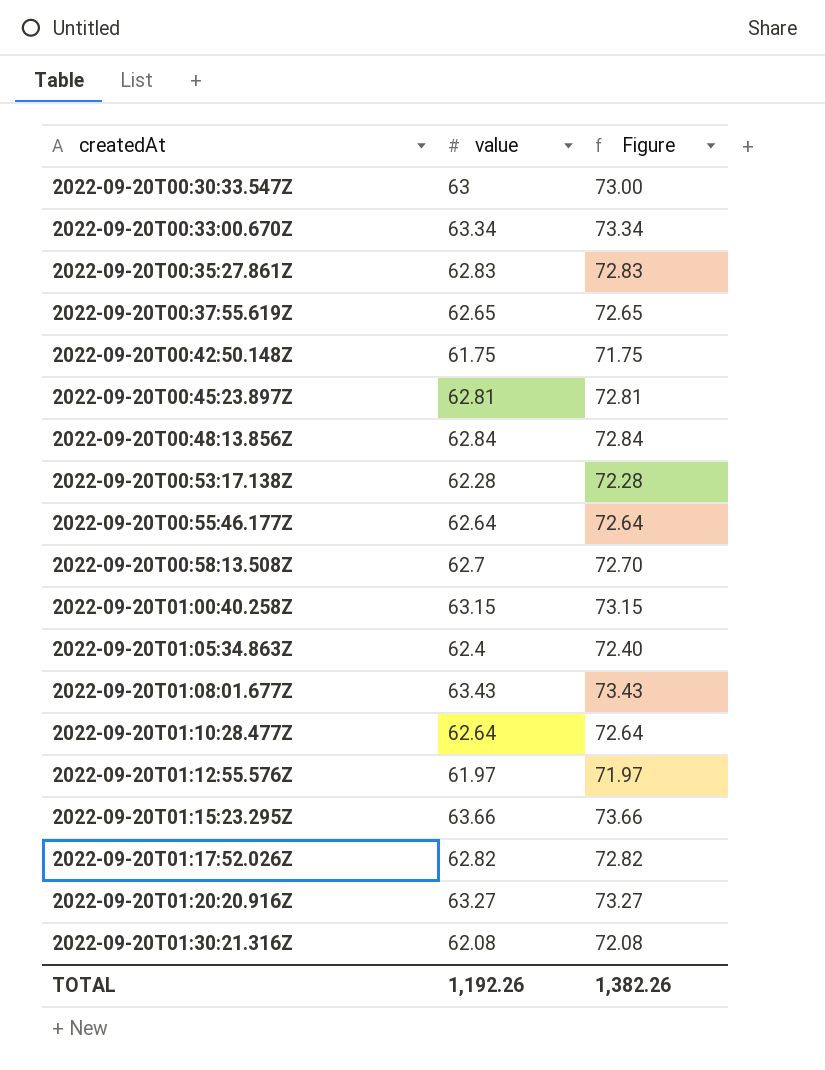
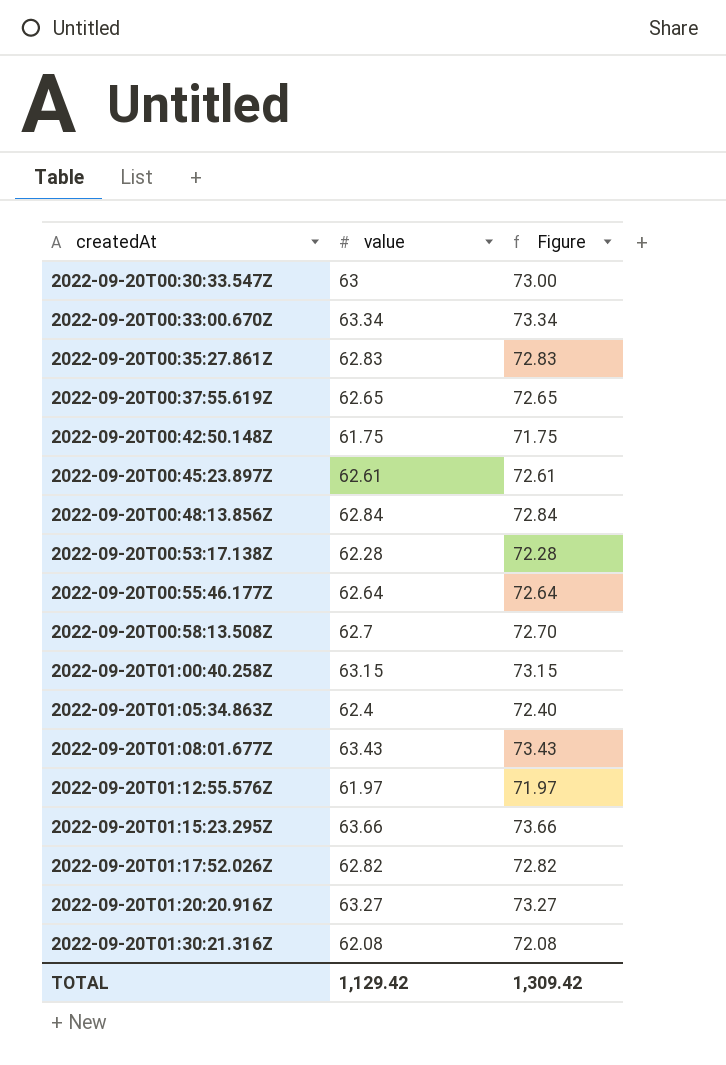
row 2022-09-20T01:10:28.477Z: 62.64 | 72.64 -> none
2022-09-20T00:45:23.897Z | value: 62.81 -> 62.61
2022-09-20T00:45:23.897Z | Figure: 72.81 -> 72.61
TOTAL | value: 1,192.26 -> 1,129.42
TOTAL | Figure: 1,382.26 -> 1,309.42

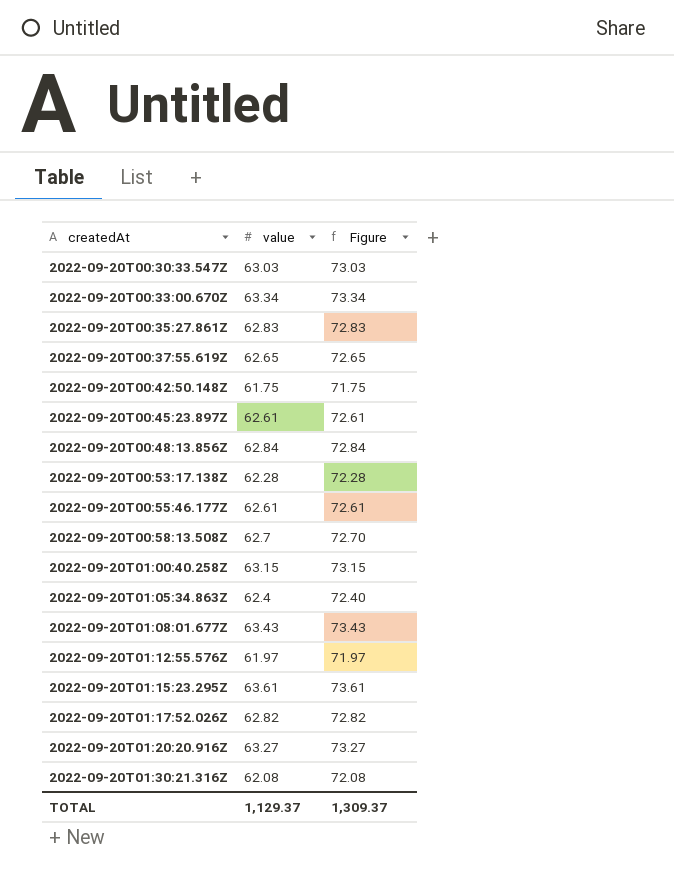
2022-09-20T00:30:33.547Z | value: 63 -> 63.03
2022-09-20T00:30:33.547Z | Figure: 73.00 -> 73.03
2022-09-20T00:55:46.177Z | value: 62.64 -> 62.61
2022-09-20T00:55:46.177Z | Figure: 72.64 -> 72.61
2022-09-20T01:15:23.295Z | value: 63.66 -> 63.61
2022-09-20T01:15:23.295Z | Figure: 73.66 -> 73.61
TOTAL | value: 1,129.42 -> 1,129.37
TOTAL | Figure: 1,309.42 -> 1,309.37

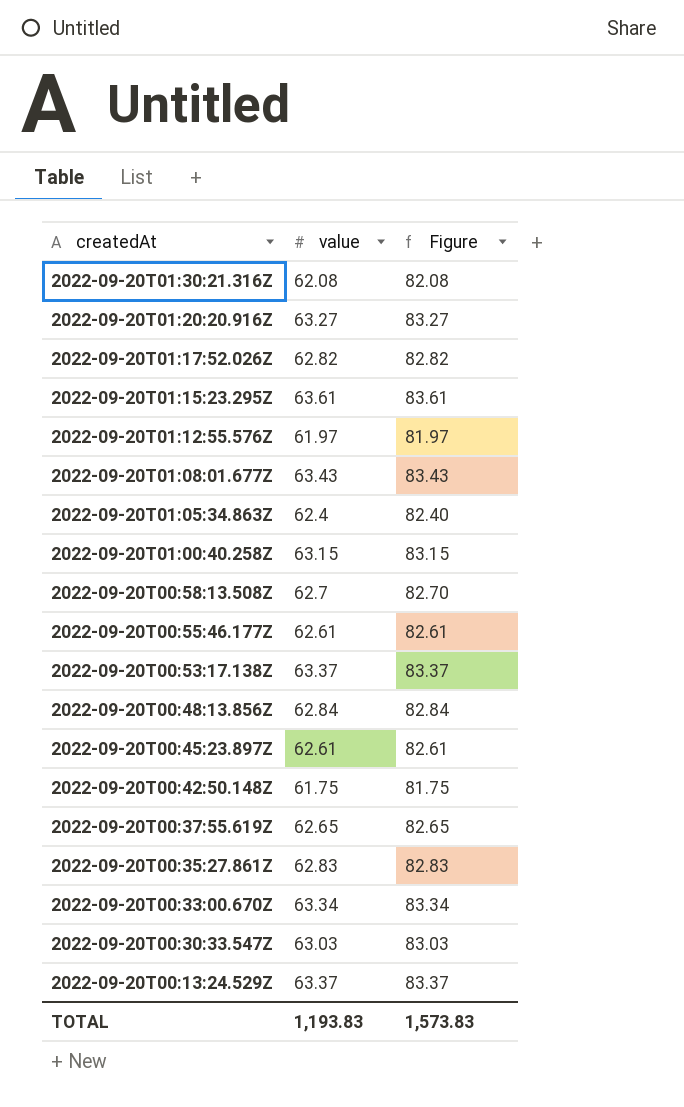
row order: createdAt ascending -> createdAt descending
column Figure | formula: [value] + 10 -> [value] + 20
2022-09-20T00:53:17.138Z | value: 62.28 -> 63.37
row 2022-09-20T00:13:24.529Z: none -> 63.37 | 83.37
TOTAL | value: 1,129.37 -> 1,193.83
TOTAL | Figure: 1,309.37 -> 1,573.83

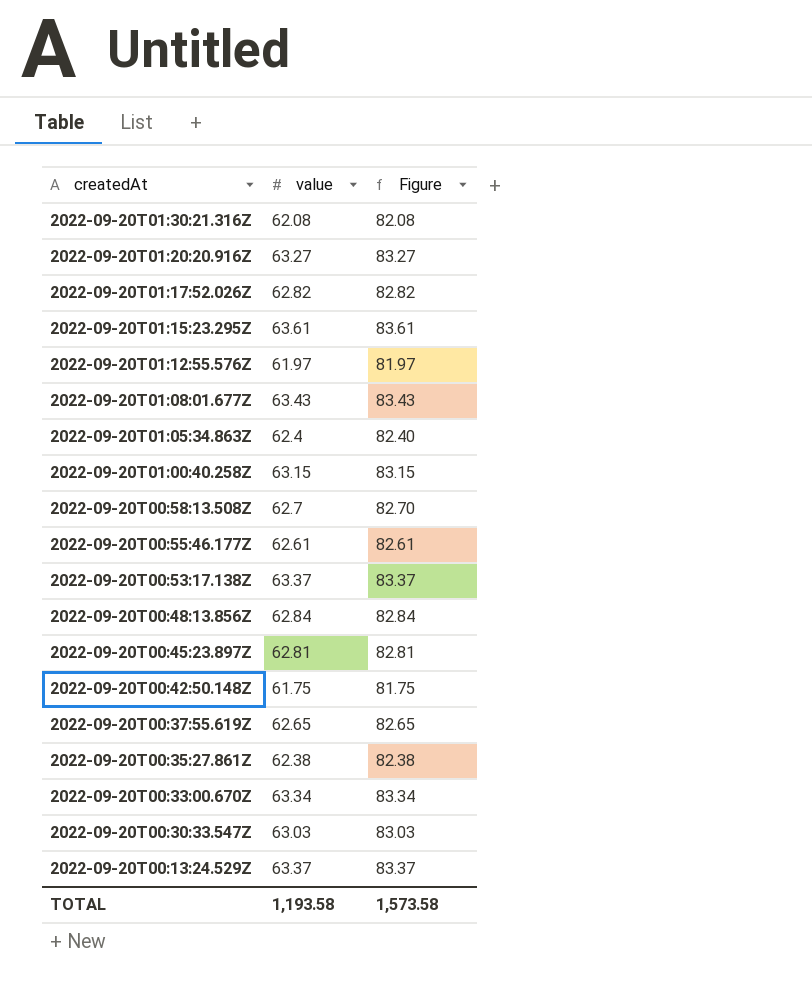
2022-09-20T00:45:23.897Z | value: 62.61 -> 62.81
2022-09-20T00:45:23.897Z | Figure: 82.61 -> 82.81
2022-09-20T00:35:27.861Z | value: 62.83 -> 62.38
2022-09-20T00:35:27.861Z | Figure: 82.83 -> 82.38
TOTAL | value: 1,193.83 -> 1,193.58
TOTAL | Figure: 1,573.83 -> 1,573.58

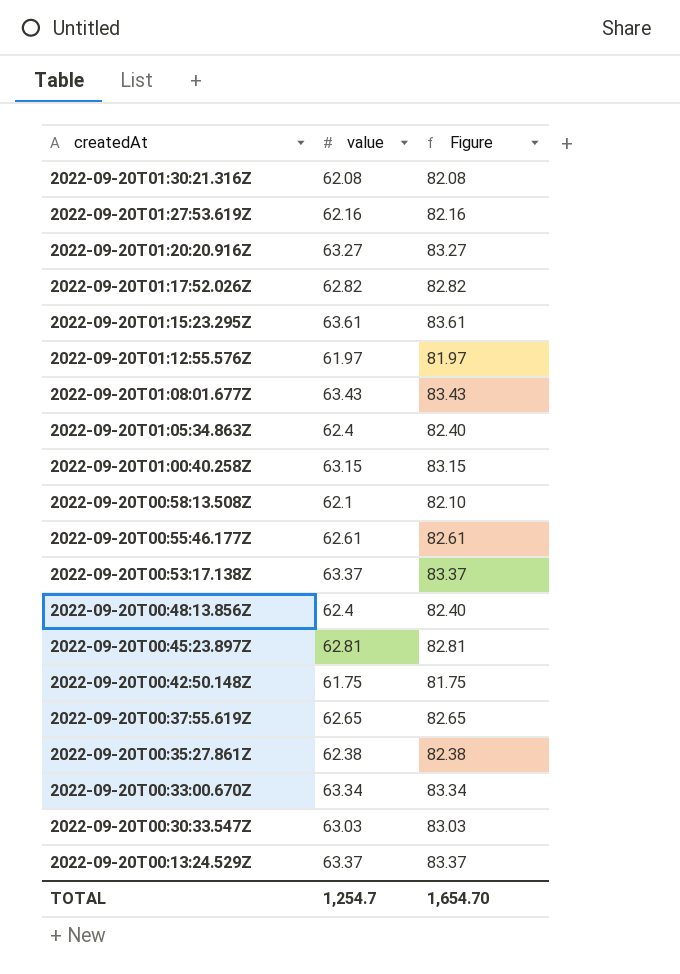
row 2022-09-20T01:27:53.619Z: none -> 62.16 | 82.16
2022-09-20T00:58:13.508Z | value: 62.7 -> 62.1
2022-09-20T00:58:13.508Z | Figure: 82.70 -> 82.10
2022-09-20T00:48:13.856Z | value: 62.84 -> 62.4
2022-09-20T00:48:13.856Z | Figure: 82.84 -> 82.40
TOTAL | value: 1,193.58 -> 1,254.7
TOTAL | Figure: 1,573.58 -> 1,654.70

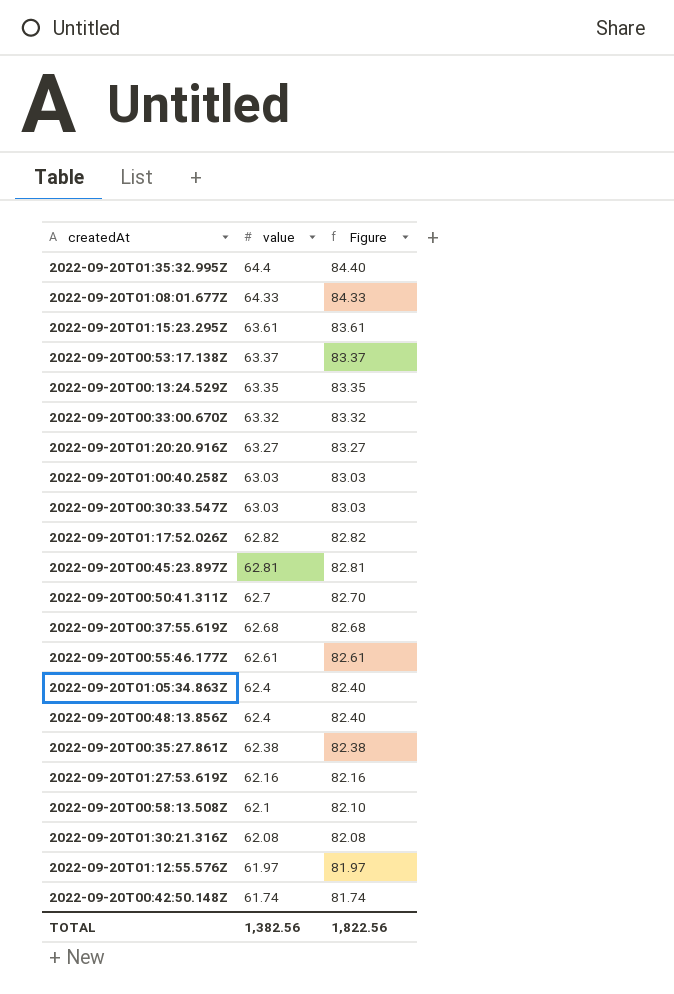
row order: createdAt descending -> value descending
row 2022-09-20T01:35:32.995Z: none -> 64.4 | 84.40
2022-09-20T01:08:01.677Z | value: 63.43 -> 64.33
2022-09-20T01:08:01.677Z | Figure: 83.43 -> 84.33
2022-09-20T00:13:24.529Z | value: 63.37 -> 63.35
2022-09-20T00:13:24.529Z | Figure: 83.37 -> 83.35
2022-09-20T00:33:00.670Z | value: 63.34 -> 63.32
2022-09-20T00:33:00.670Z | Figure: 83.34 -> 83.32
2022-09-20T01:00:40.258Z | value: 63.15 -> 63.03
2022-09-20T01:00:40.258Z | Figure: 83.15 -> 83.03
row 2022-09-20T00:50:41.311Z: none -> 62.7 | 82.70
2022-09-20T00:37:55.619Z | value: 62.65 -> 62.68
2022-09-20T00:37:55.619Z | Figure: 82.65 -> 82.68
2022-09-20T00:42:50.148Z | value: 61.75 -> 61.74
2022-09-20T00:42:50.148Z | Figure: 81.75 -> 81.74
TOTAL | value: 1,254.7 -> 1,382.56
TOTAL | Figure: 1,654.70 -> 1,822.56

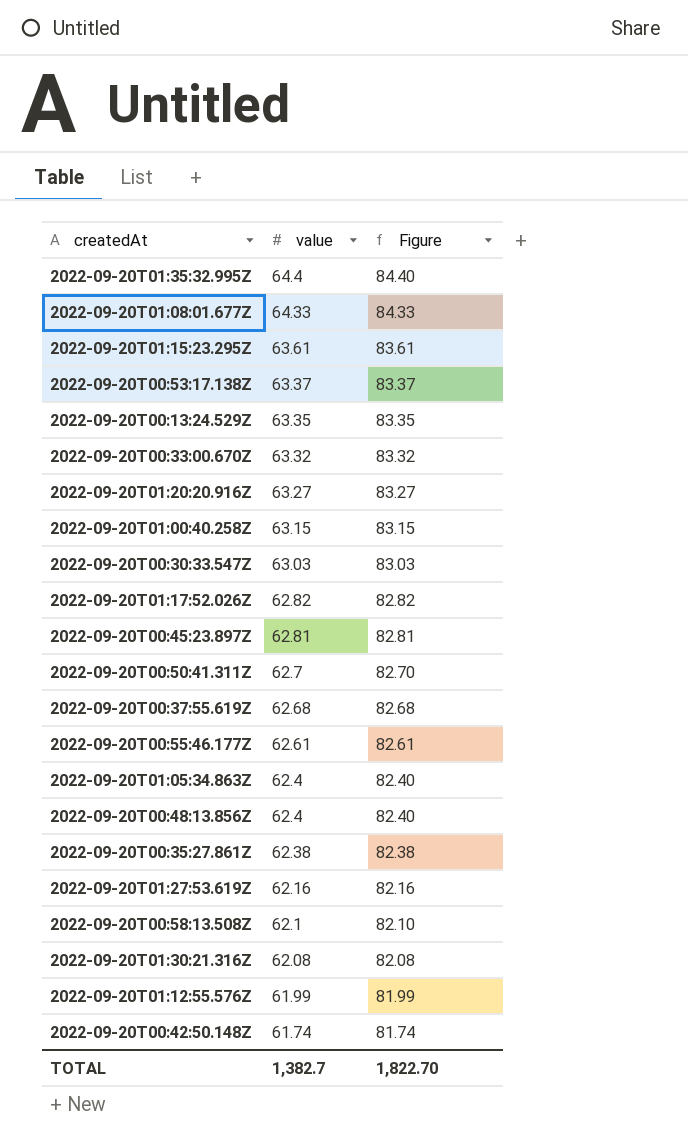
2022-09-20T01:00:40.258Z | value: 63.03 -> 63.15
2022-09-20T01:00:40.258Z | Figure: 83.03 -> 83.15
2022-09-20T01:12:55.576Z | value: 61.97 -> 61.99
2022-09-20T01:12:55.576Z | Figure: 81.97 -> 81.99
TOTAL | value: 1,382.56 -> 1,382.7
TOTAL | Figure: 1,822.56 -> 1,822.70

